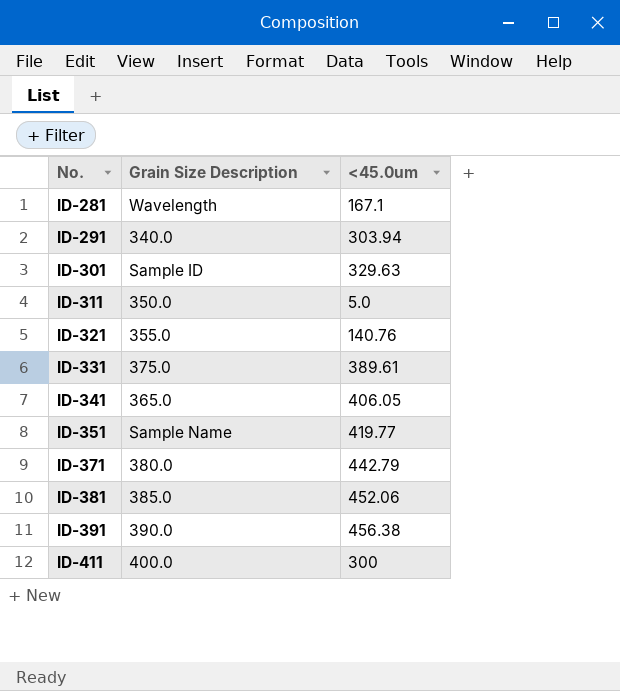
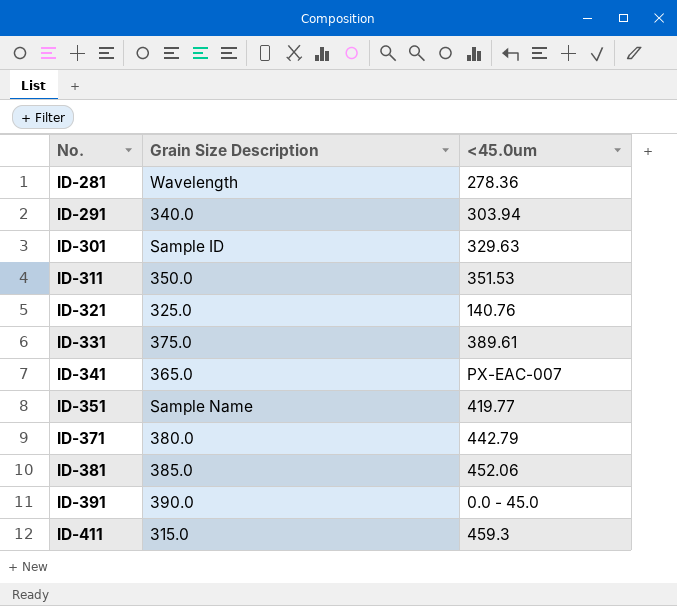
ID-281 | <45.0um: 167.1 -> 278.36
ID-311 | <45.0um: 5.0 -> 351.53
ID-321 | Grain Size Description: 355.0 -> 325.0
ID-341 | <45.0um: 406.05 -> PX-EAC-007
ID-391 | <45.0um: 456.38 -> 0.0 - 45.0
ID-411 | Grain Size Description: 400.0 -> 315.0
ID-411 | <45.0um: 300 -> 459.3

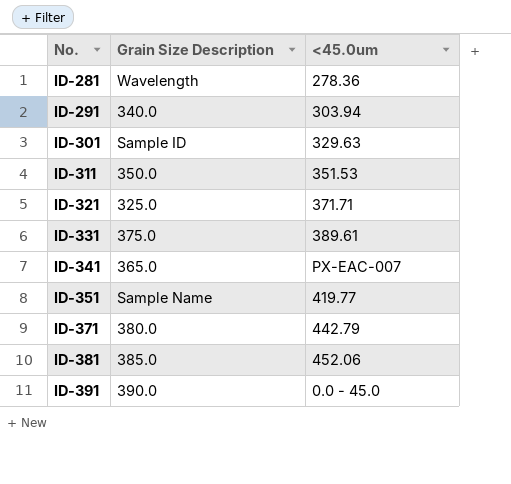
row ID-411: 315.0 | 459.3 -> none
ID-321 | <45.0um: 140.76 -> 371.71

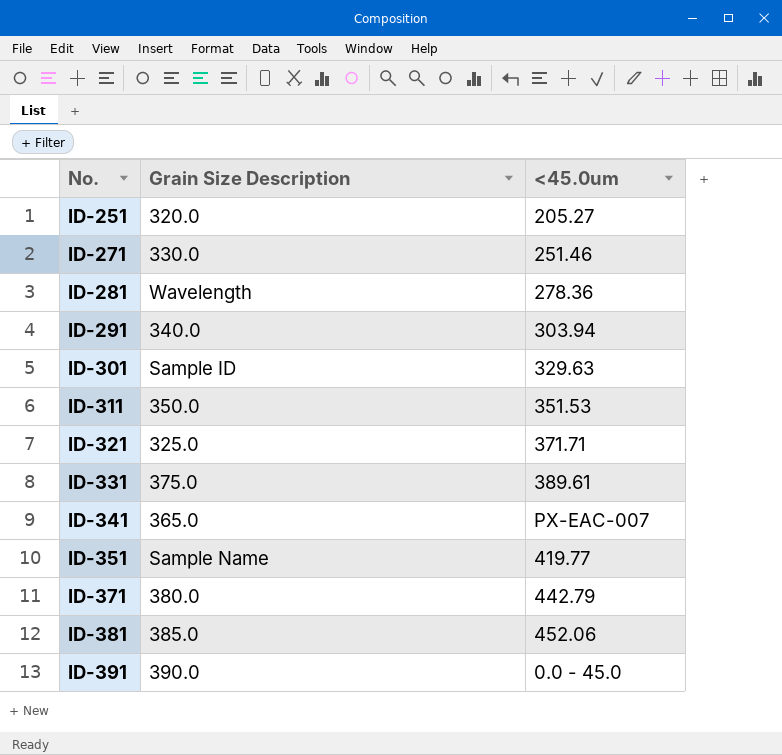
row ID-251: none -> 320.0 | 205.27
row ID-271: none -> 330.0 | 251.46

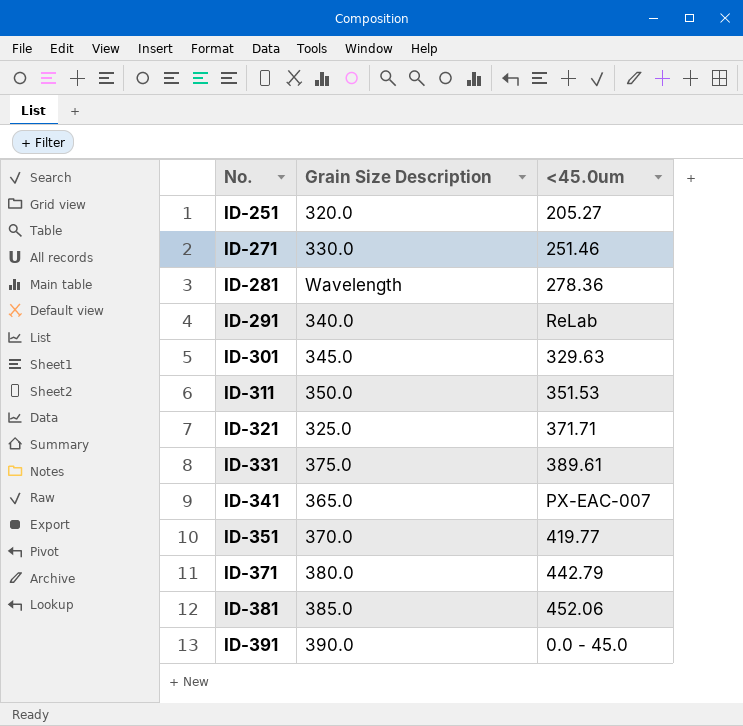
ID-291 | <45.0um: 303.94 -> ReLab
ID-301 | Grain Size Description: Sample ID -> 345.0
ID-351 | Grain Size Description: Sample Name -> 370.0

